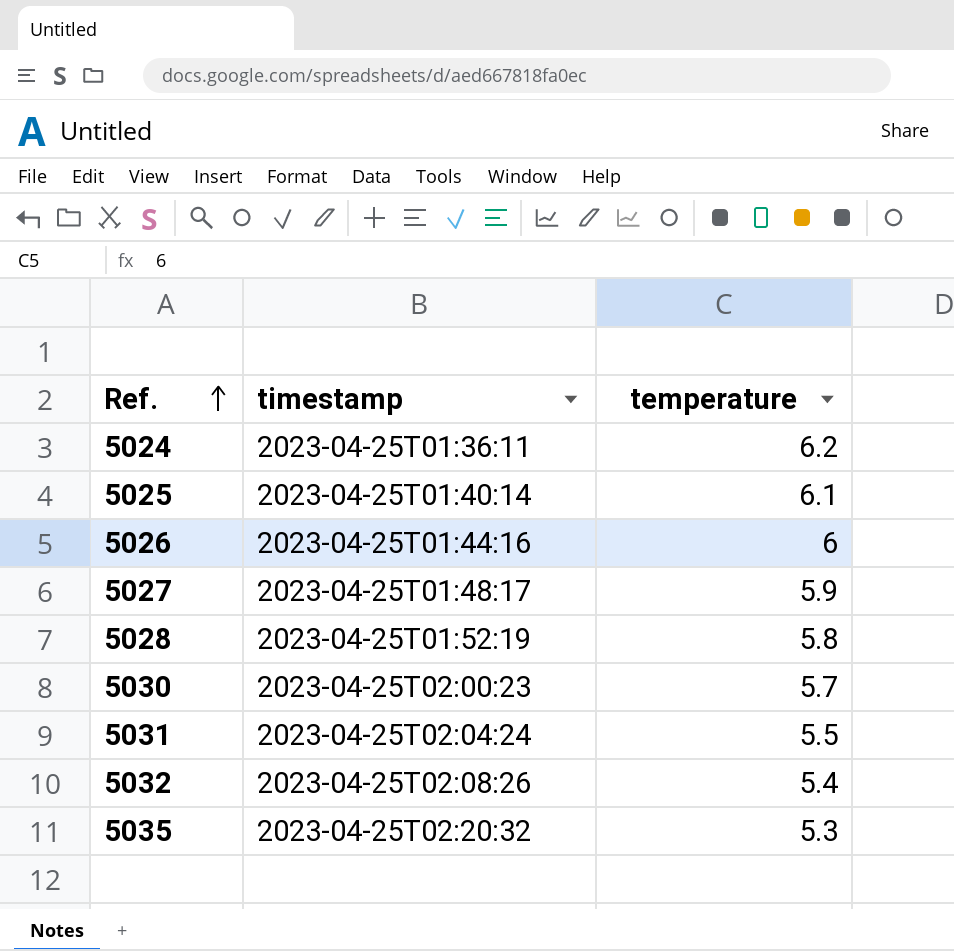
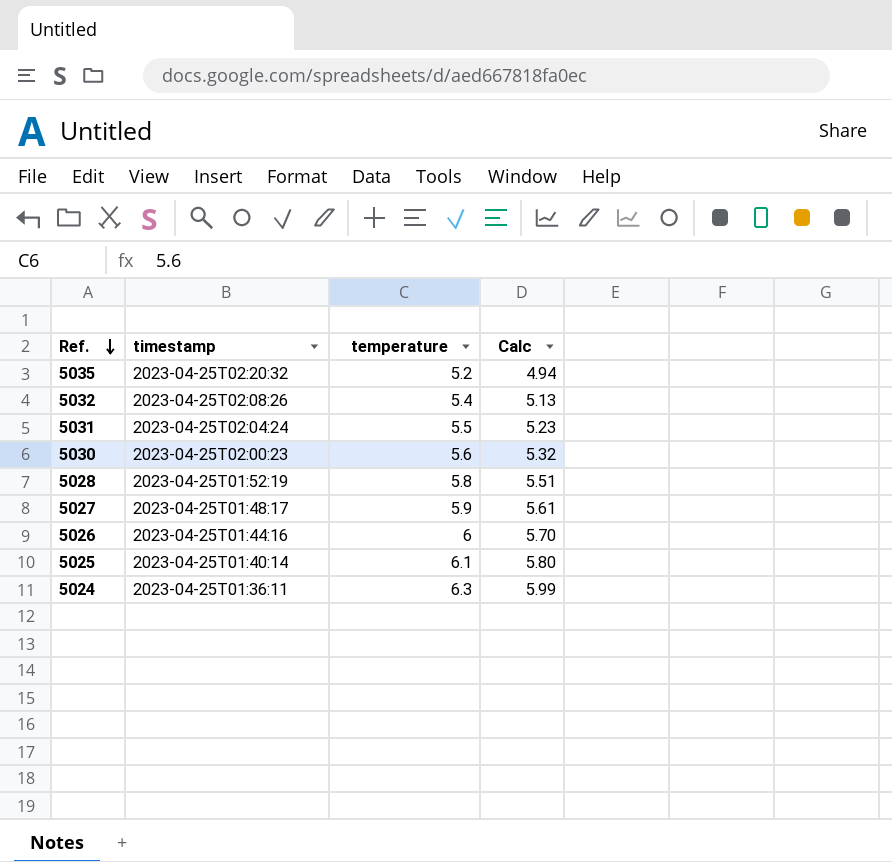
row order: Ref. ascending -> Ref. descending
column Calc | formula: none -> [temperature] * 0.95
5035 | temperature: 5.3 -> 5.2
5030 | temperature: 5.7 -> 5.6
5024 | temperature: 6.2 -> 6.3

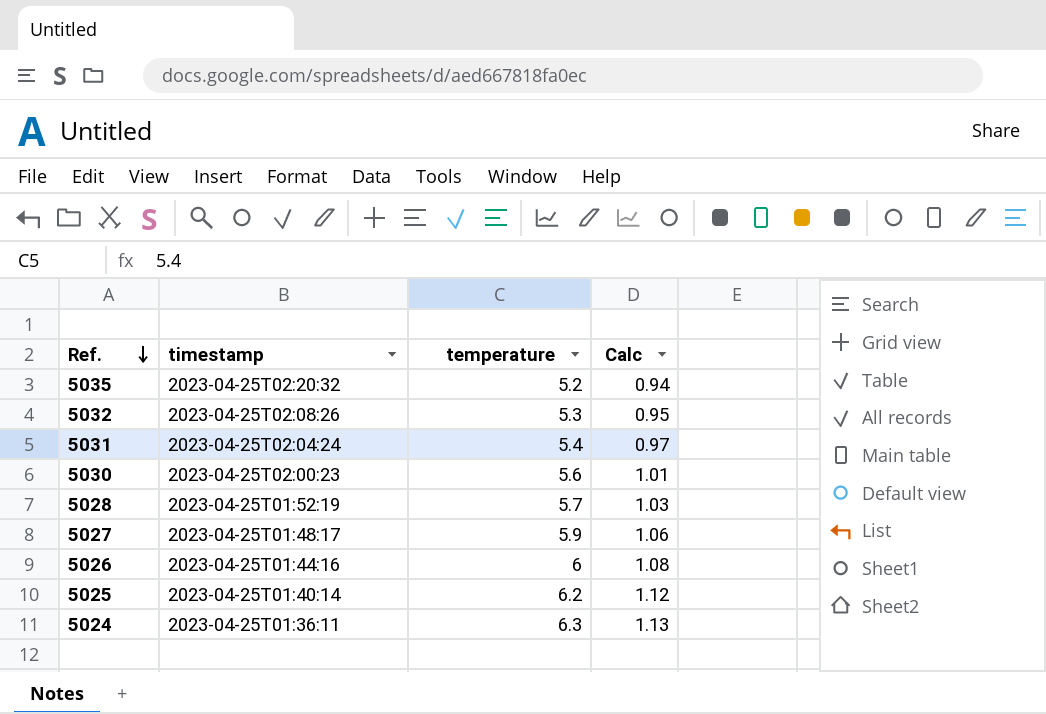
column Calc | formula: [temperature] * 0.95 -> [temperature] * 0.18
5032 | temperature: 5.4 -> 5.3
5031 | temperature: 5.5 -> 5.4
5028 | temperature: 5.8 -> 5.7
5025 | temperature: 6.1 -> 6.2

